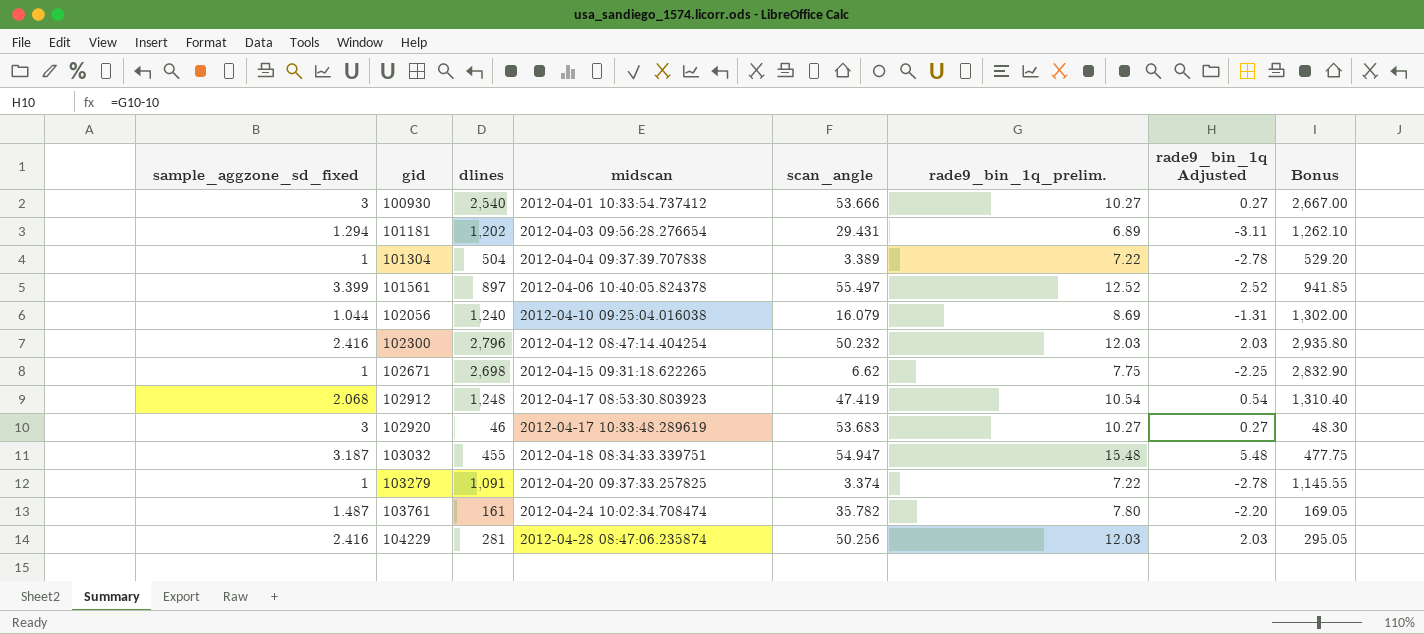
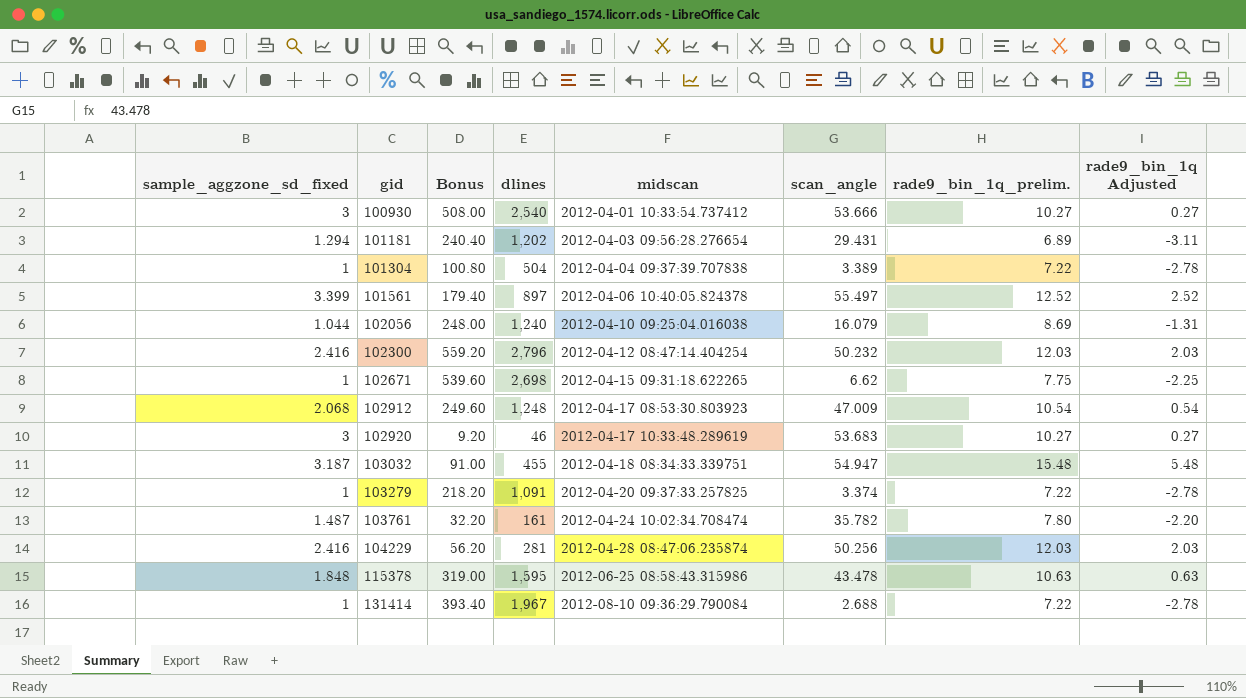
column Bonus | formula: [dlines] * 1.05 -> [dlines] * 0.2
column Bonus | position: 8 -> 3
102912 | scan_angle: 47.419 -> 47.009
row 115378: none -> 1.848 | 319.00 | 1,595 | 2012-06-25 08:58:43.315986 | 43.478 | 10.63 | 0.63
row 131414: none -> 1 | 393.40 | 1,967 | 2012-08-10 09:36:29.790084 | 2.688 | 7.22 | -2.78

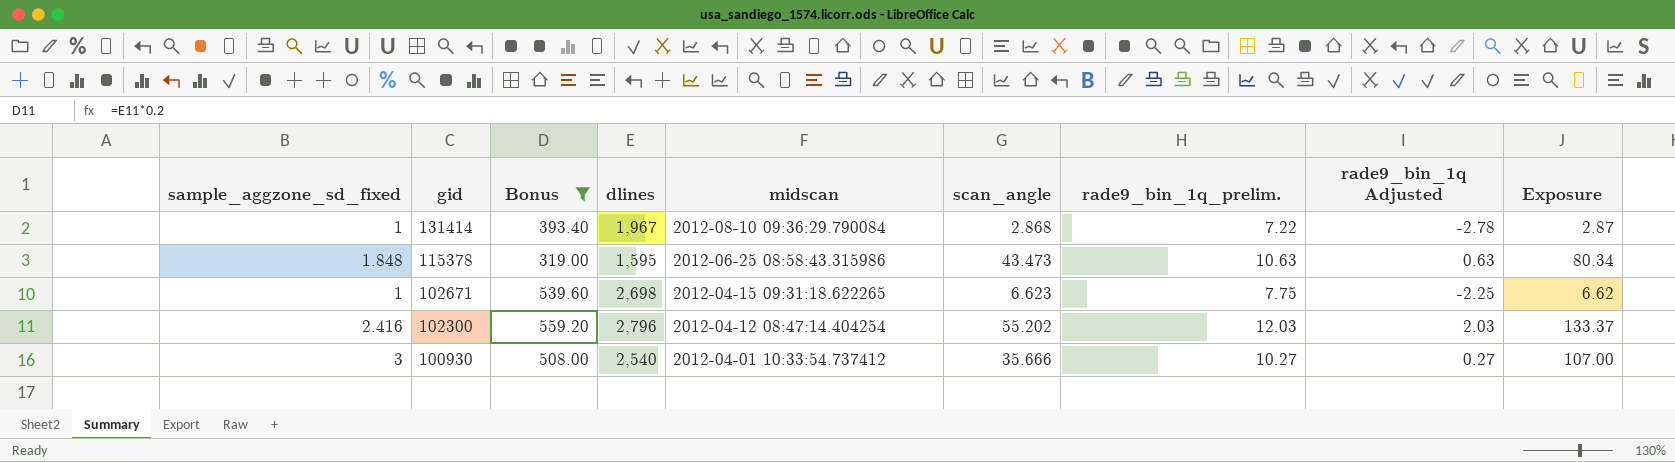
filter: none -> Bonus >= 319.00
row order: gid ascending -> gid descending
column Exposure | formula: none -> [sample_aggzone_sd_fixed] * [scan_angle]
131414 | scan_angle: 2.688 -> 2.868
115378 | scan_angle: 43.478 -> 43.473
102671 | scan_angle: 6.62 -> 6.623
102300 | scan_angle: 50.232 -> 55.202
100930 | scan_angle: 53.666 -> 35.666

